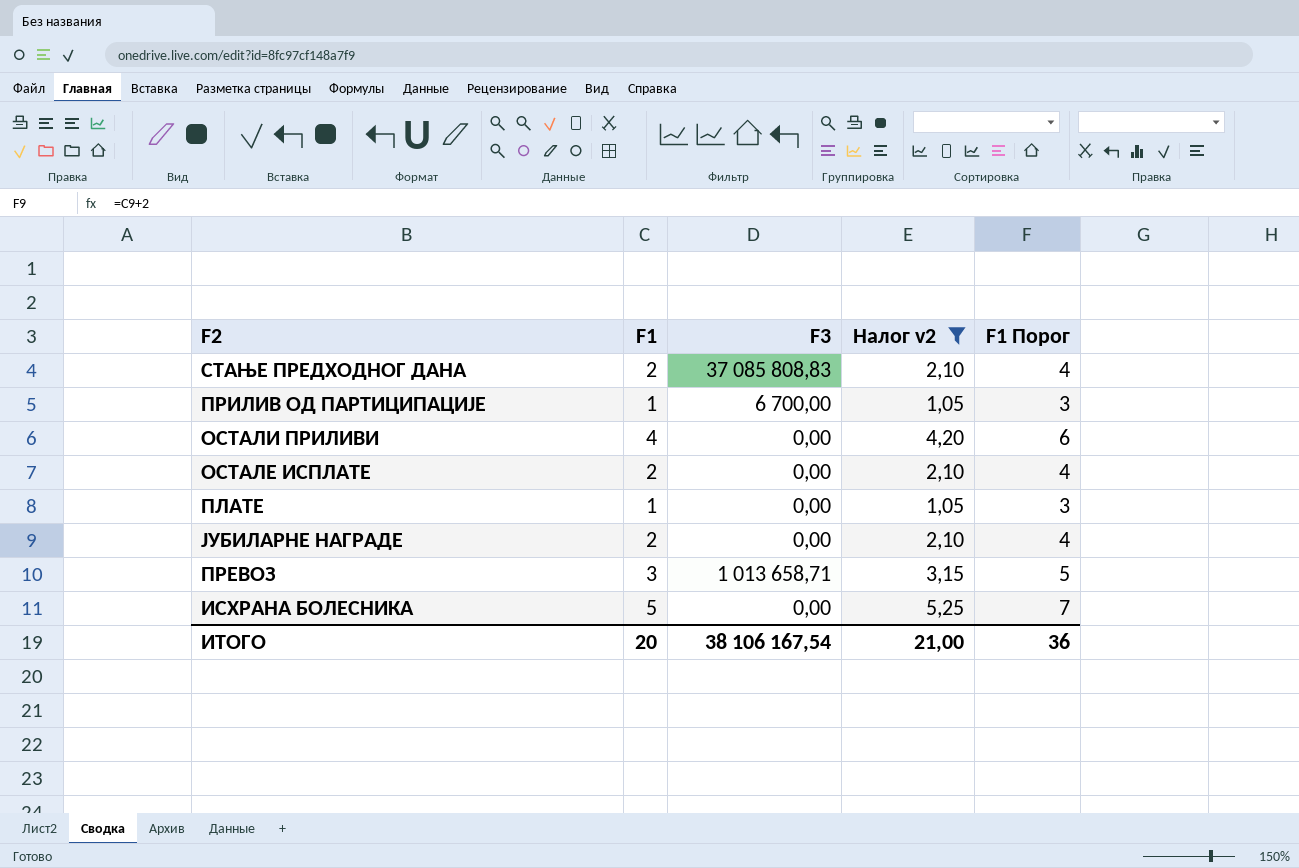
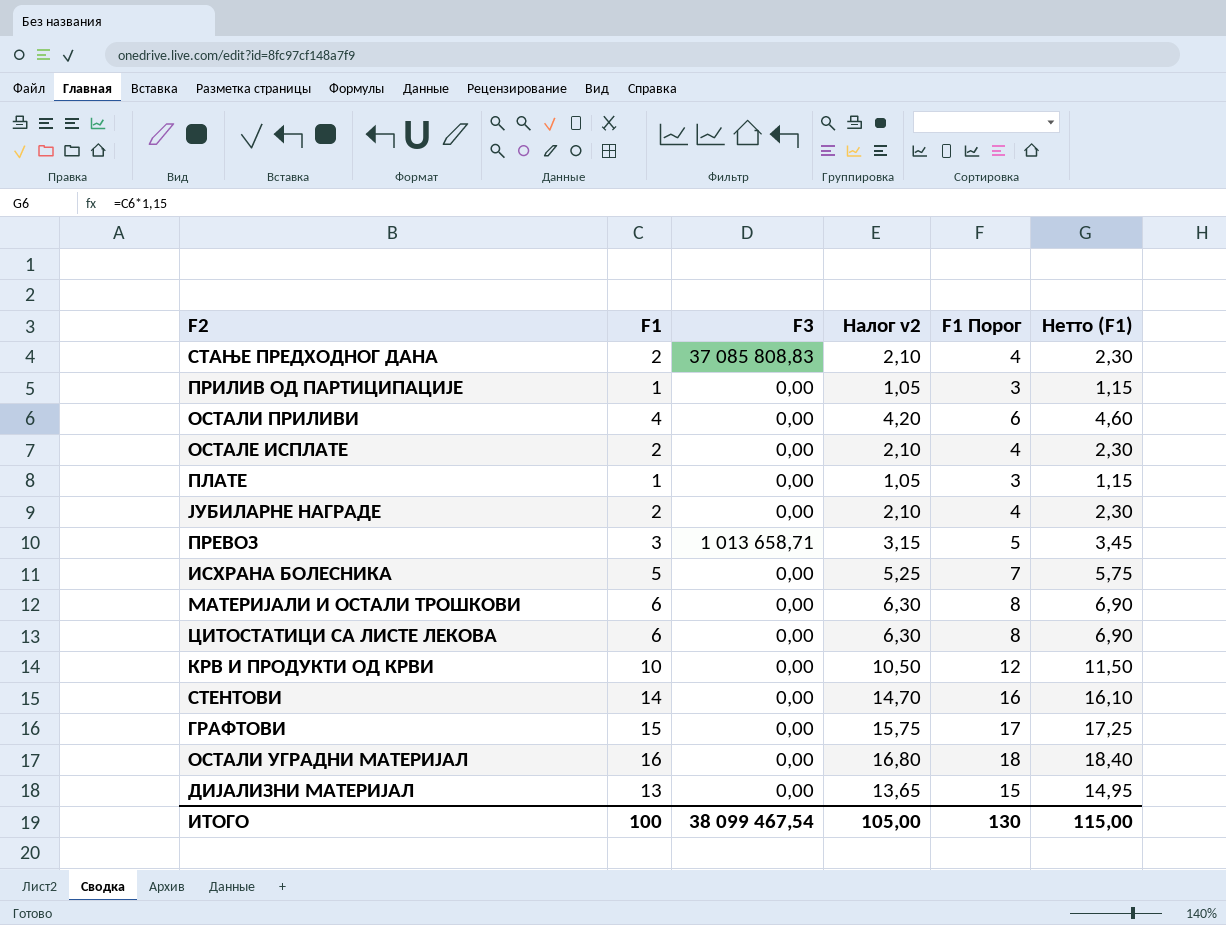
filter: Налог v2 <= 5,25 -> none
column Нетто (F1) | formula: none -> [F1] * 1,15
ПРИЛИВ ОД ПАРТИЦИПАЦИЈЕ | F3: 6 700,00 -> 0,00
ИТОГО | F1: 20 -> 100
ИТОГО | F3: 38 106 167,54 -> 38 099 467,54
ИТОГО | Налог v2: 21,00 -> 105,00
ИТОГО | F1 Порог: 36 -> 130

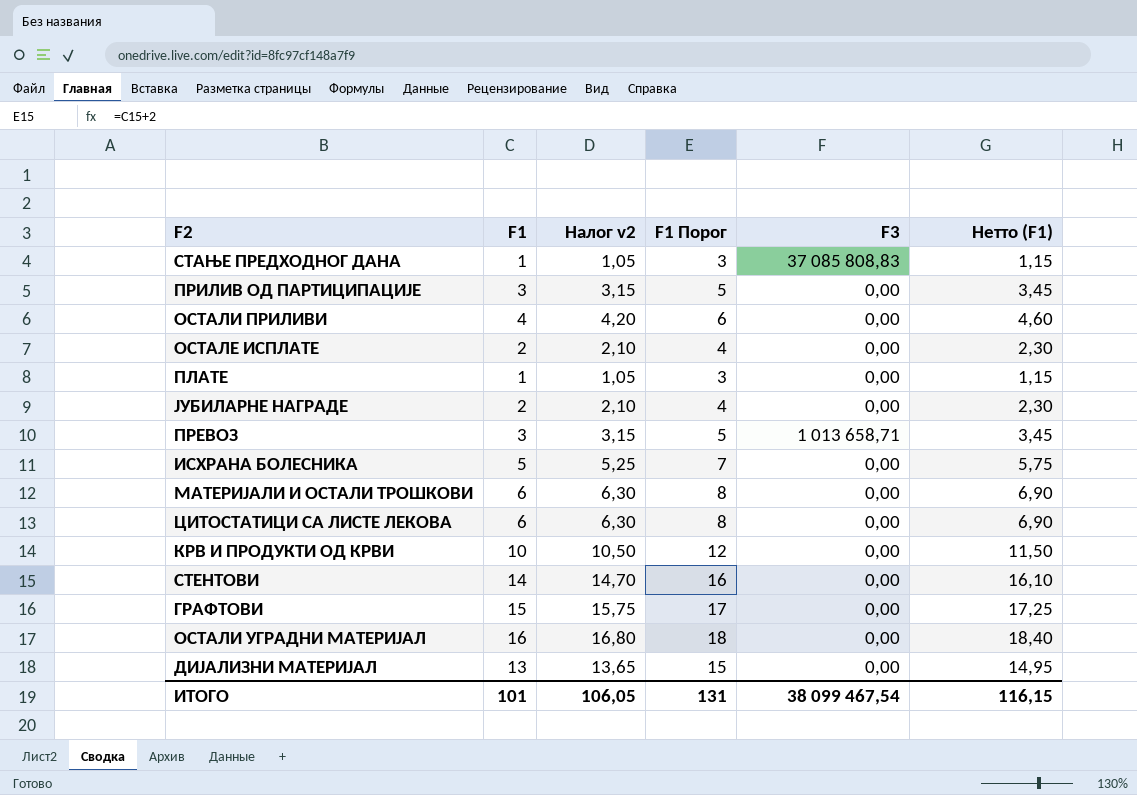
column F3 | position: 3 -> 5
СТАЊЕ ПРЕДХОДНОГ ДАНА | F1: 2 -> 1
СТАЊЕ ПРЕДХОДНОГ ДАНА | Налог v2: 2,10 -> 1,05
СТАЊЕ ПРЕДХОДНОГ ДАНА | F1 Порог: 4 -> 3
СТАЊЕ ПРЕДХОДНОГ ДАНА | Нетто (F1): 2,30 -> 1,15
ПРИЛИВ ОД ПАРТИЦИПАЦИЈЕ | F1: 1 -> 3
ПРИЛИВ ОД ПАРТИЦИПАЦИЈЕ | Налог v2: 1,05 -> 3,15
ПРИЛИВ ОД ПАРТИЦИПАЦИЈЕ | F1 Порог: 3 -> 5
ПРИЛИВ ОД ПАРТИЦИПАЦИЈЕ | Нетто (F1): 1,15 -> 3,45
ИТОГО | F1: 100 -> 101
ИТОГО | Налог v2: 105,00 -> 106,05
ИТОГО | F1 Порог: 130 -> 131
ИТОГО | Нетто (F1): 115,00 -> 116,15

